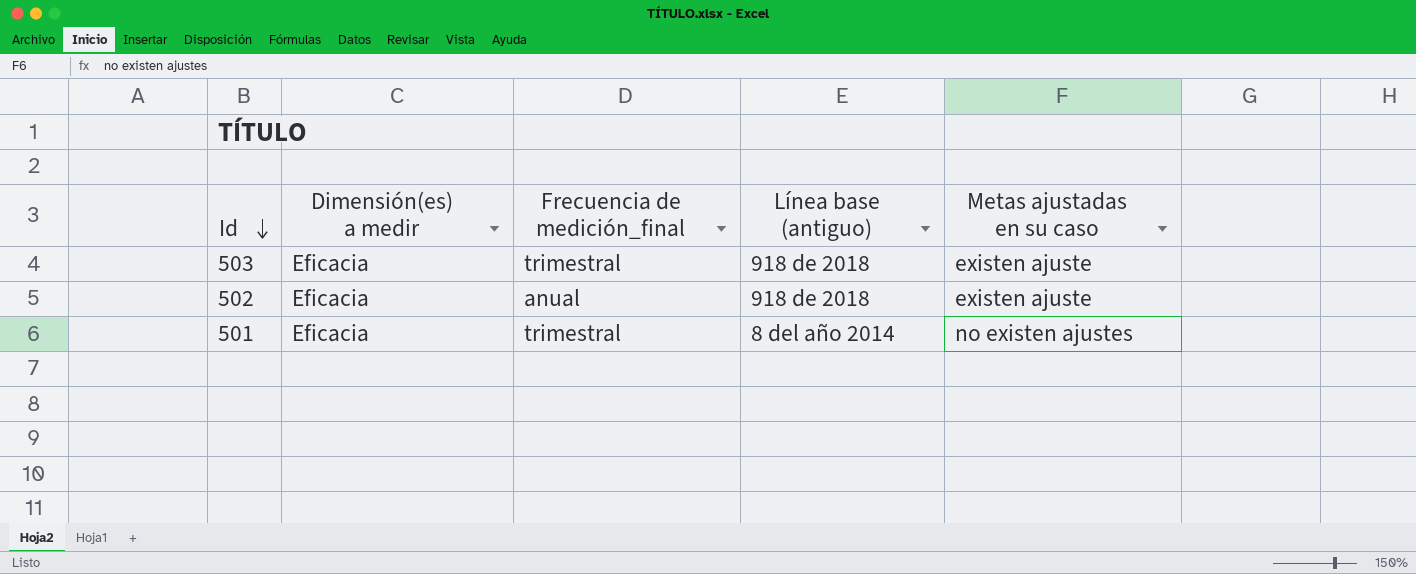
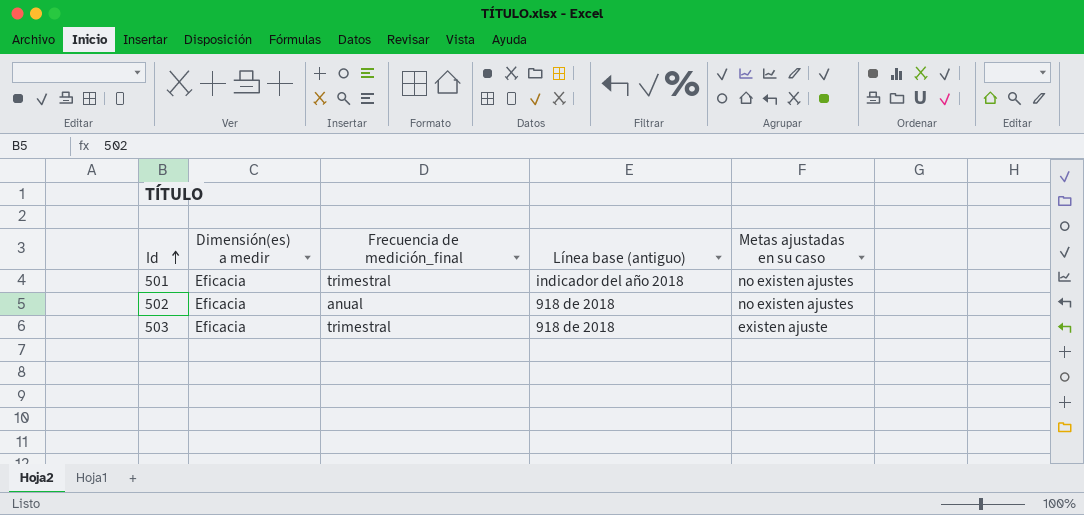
row order: Id descending -> Id ascending
501 | Línea base (antiguo): 8 del año 2014 -> indicador del año 2018
502 | Metas ajustadas en su caso: existen ajuste -> no existen ajustes

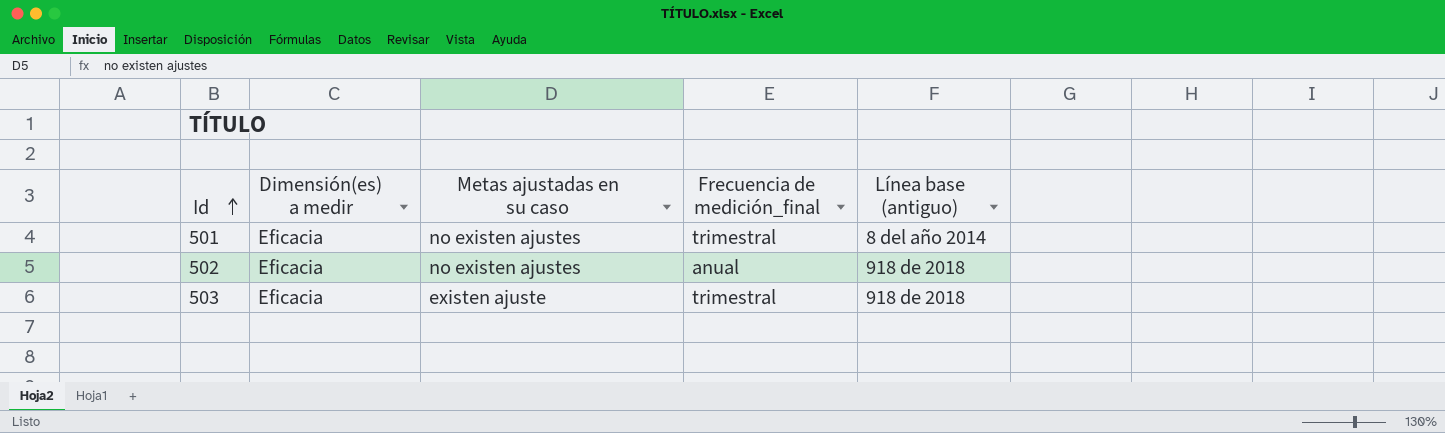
column Metas ajustadas en su caso | position: 5 -> 3
501 | Línea base (antiguo): indicador del año 2018 -> 8 del año 2014

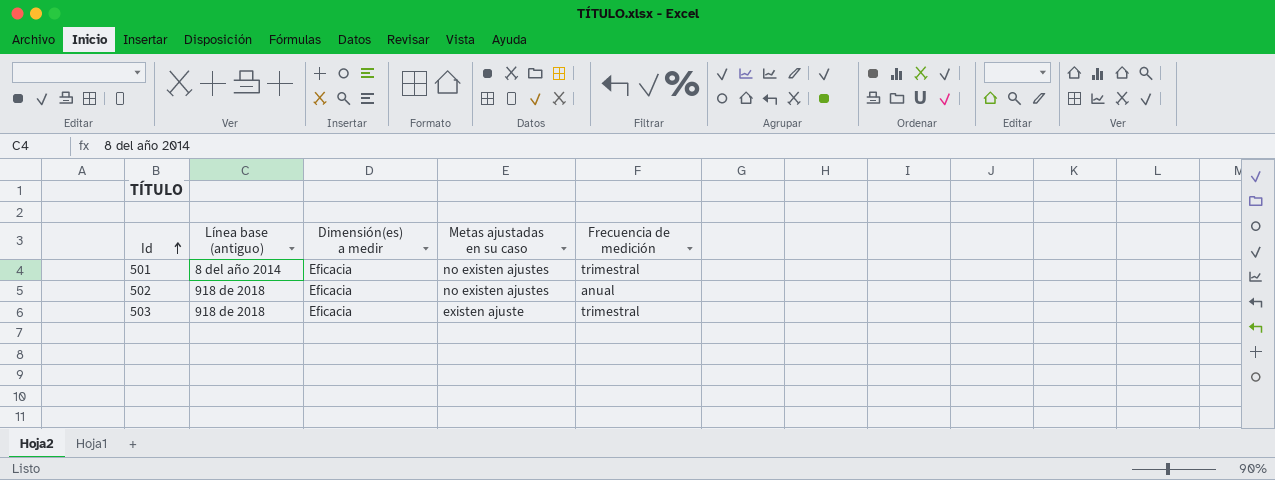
column Línea base (antiguo) | position: 5 -> 2
column name: Frecuencia de medición_final -> Frecuencia de medición

